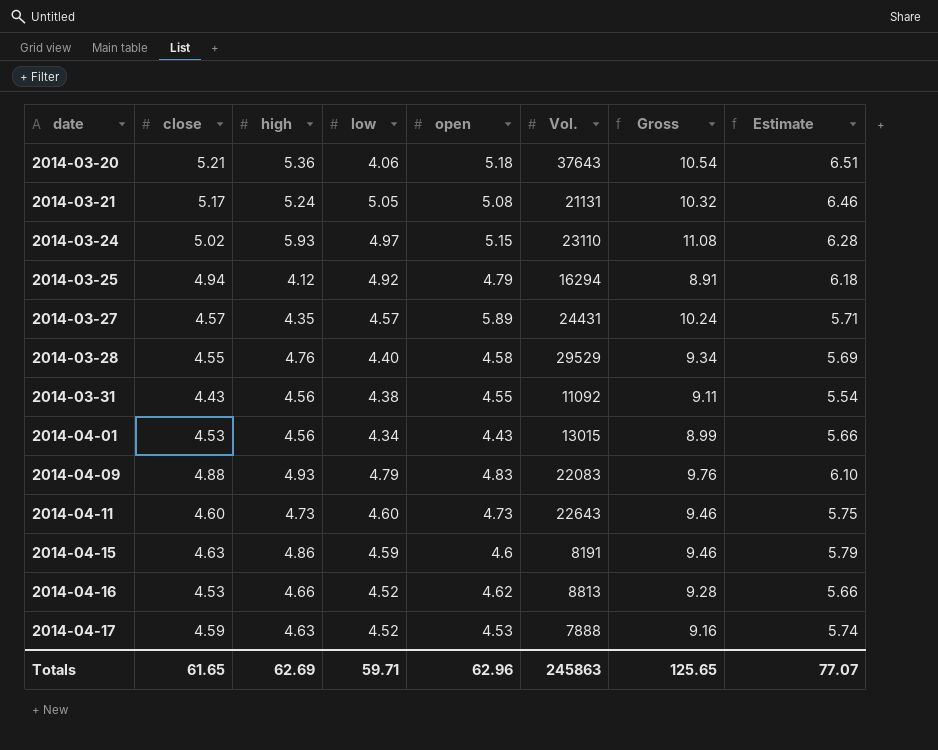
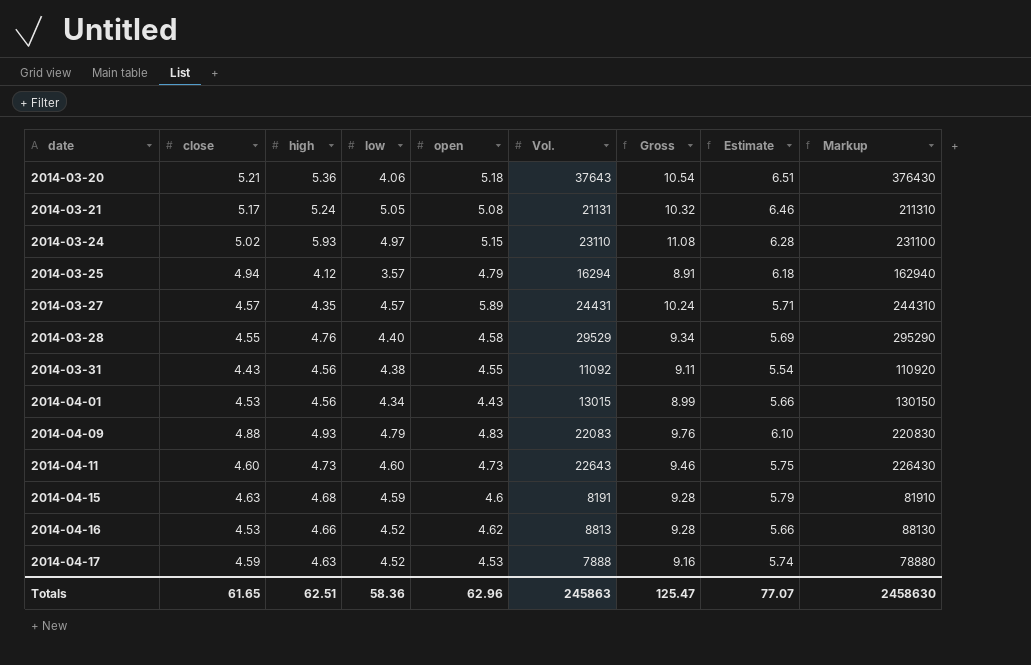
column Markup | formula: none -> [Vol.] * 10
2014-03-25 | low: 4.92 -> 3.57
2014-04-15 | high: 4.86 -> 4.68
2014-04-15 | Gross: 9.46 -> 9.28
Totals | high: 62.69 -> 62.51
Totals | low: 59.71 -> 58.36
Totals | Gross: 125.65 -> 125.47

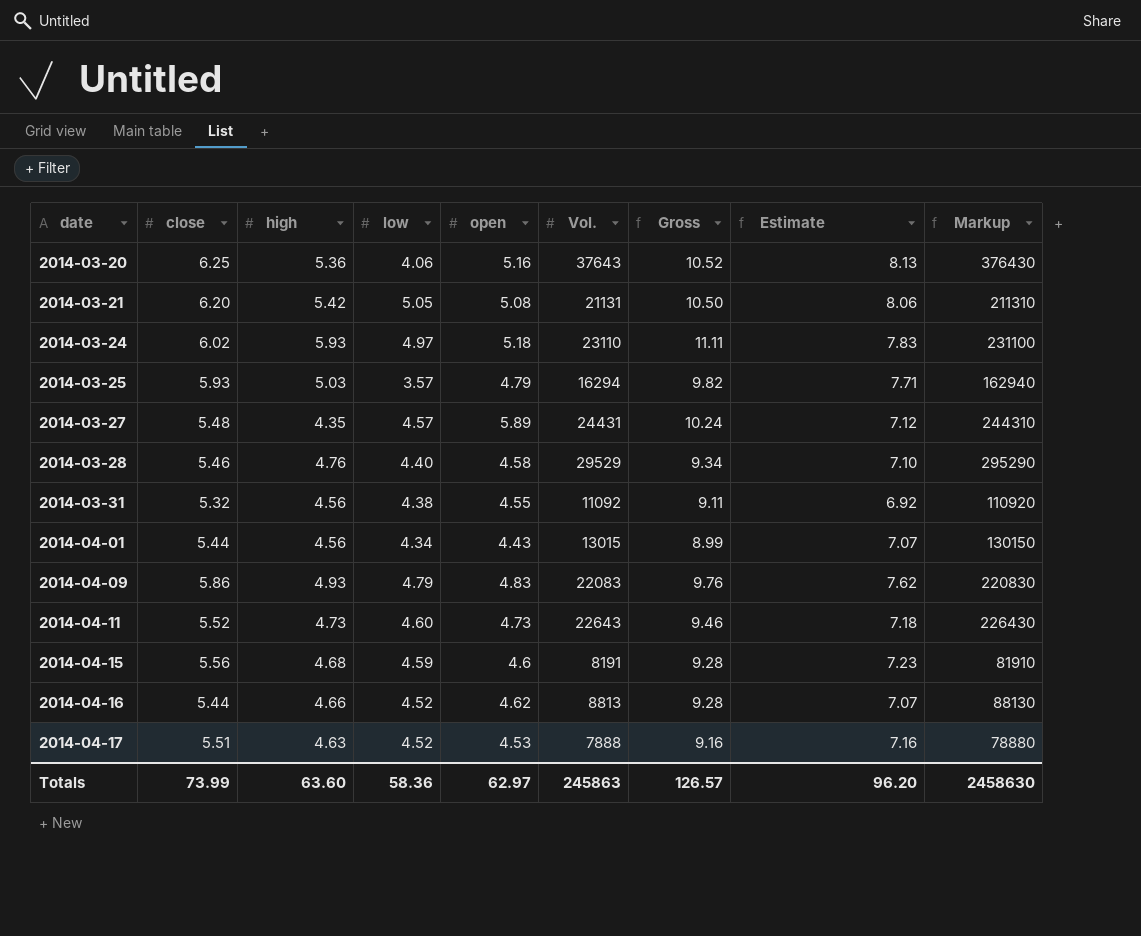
column Estimate | formula: [close] * 1.25 -> [close] * 1.3
2014-03-20 | close: 5.21 -> 6.25
2014-03-20 | open: 5.18 -> 5.16
2014-03-20 | Gross: 10.54 -> 10.52
2014-03-21 | close: 5.17 -> 6.20
2014-03-21 | high: 5.24 -> 5.42
2014-03-21 | Gross: 10.32 -> 10.50
2014-03-24 | close: 5.02 -> 6.02
2014-03-24 | open: 5.15 -> 5.18
2014-03-24 | Gross: 11.08 -> 11.11
2014-03-25 | close: 4.94 -> 5.93
2014-03-25 | high: 4.12 -> 5.03
2014-03-25 | Gross: 8.91 -> 9.82
2014-03-27 | close: 4.57 -> 5.48
2014-03-28 | close: 4.55 -> 5.46
2014-03-31 | close: 4.43 -> 5.32
2014-04-01 | close: 4.53 -> 5.44
2014-04-09 | close: 4.88 -> 5.86
2014-04-11 | close: 4.60 -> 5.52
2014-04-15 | close: 4.63 -> 5.56
2014-04-16 | close: 4.53 -> 5.44
2014-04-17 | close: 4.59 -> 5.51
Totals | close: 61.65 -> 73.99
Totals | high: 62.51 -> 63.60
Totals | open: 62.96 -> 62.97
Totals | Gross: 125.47 -> 126.57
Totals | Estimate: 77.07 -> 96.20

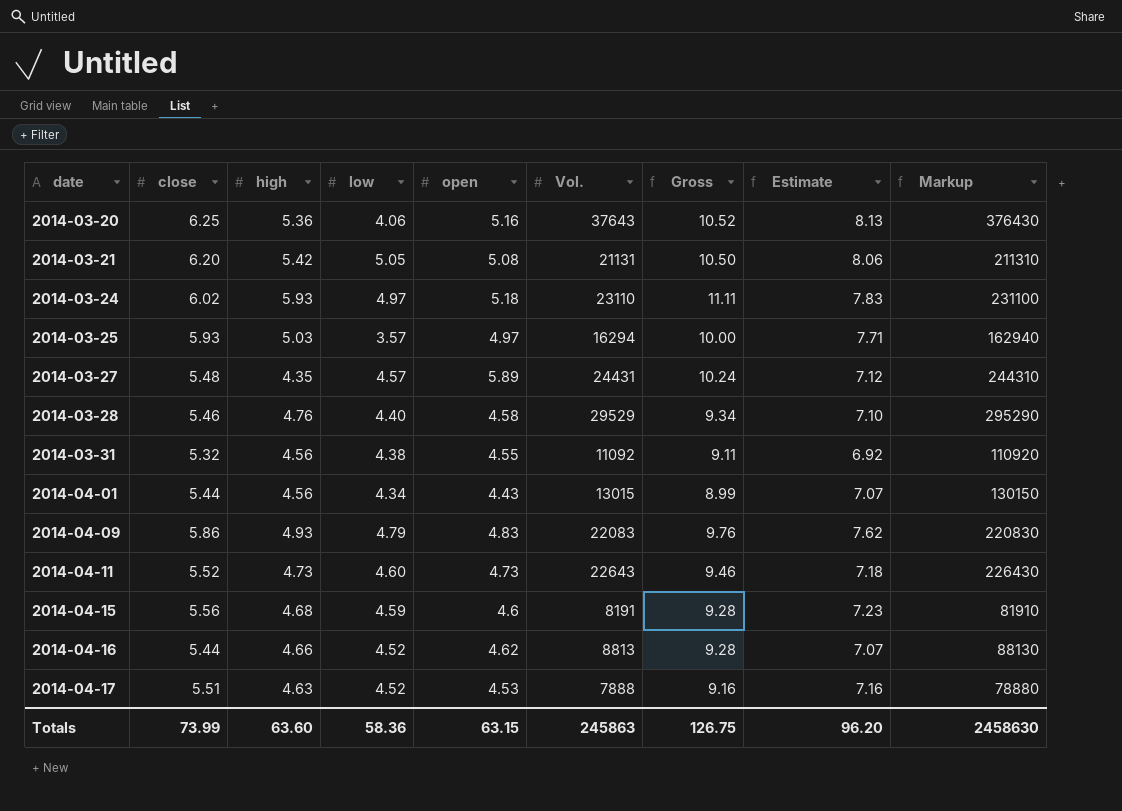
2014-03-25 | open: 4.79 -> 4.97
2014-03-25 | Gross: 9.82 -> 10.00
Totals | open: 62.97 -> 63.15
Totals | Gross: 126.57 -> 126.75

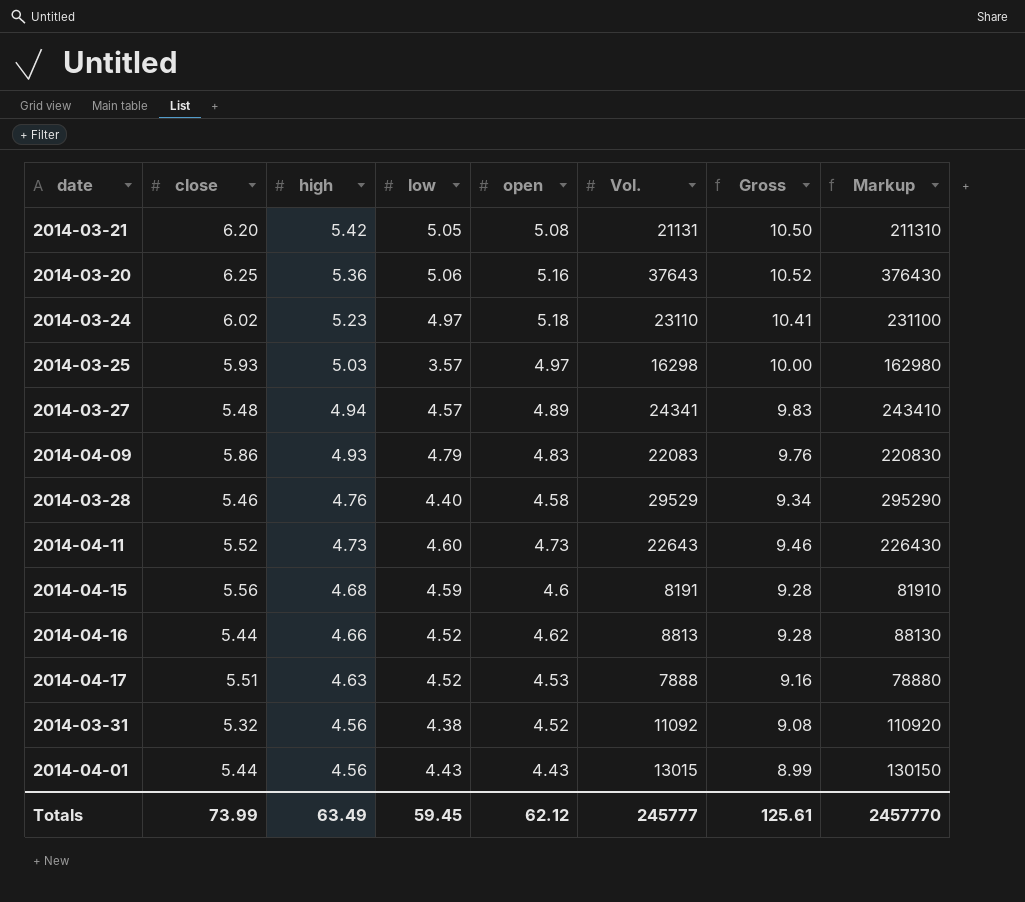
row order: date ascending -> high descending
column Estimate | formula: [close] * 1.3 -> none
2014-03-20 | low: 4.06 -> 5.06
2014-03-24 | high: 5.93 -> 5.23
2014-03-24 | Gross: 11.11 -> 10.41
2014-03-25 | Vol.: 16294 -> 16298
2014-03-25 | Markup: 162940 -> 162980
2014-03-27 | high: 4.35 -> 4.94
2014-03-27 | open: 5.89 -> 4.89
2014-03-27 | Vol.: 24431 -> 24341
2014-03-27 | Gross: 10.24 -> 9.83
2014-03-27 | Markup: 244310 -> 243410
2014-03-31 | open: 4.55 -> 4.52
2014-03-31 | Gross: 9.11 -> 9.08
2014-04-01 | low: 4.34 -> 4.43
Totals | high: 63.60 -> 63.49
Totals | low: 58.36 -> 59.45
Totals | open: 63.15 -> 62.12
Totals | Vol.: 245863 -> 245777
Totals | Gross: 126.75 -> 125.61
Totals | Markup: 2458630 -> 2457770

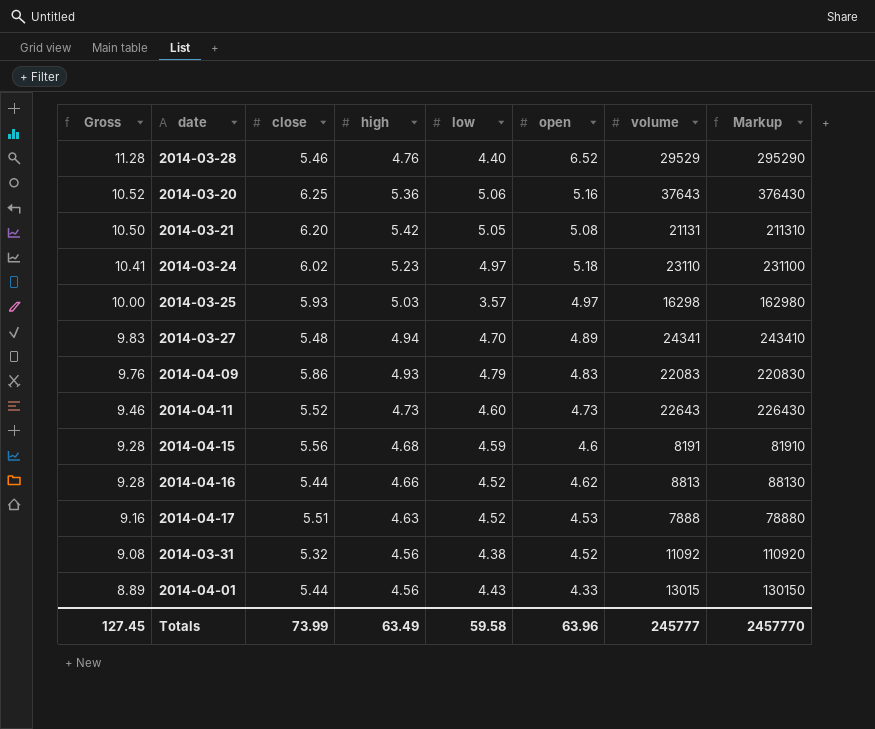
row order: high descending -> Gross descending
column Gross | position: 7 -> 1
column name: Vol. -> volume
2014-03-28 | Gross: 9.34 -> 11.28
2014-03-28 | open: 4.58 -> 6.52
2014-03-27 | low: 4.57 -> 4.70
2014-04-01 | Gross: 8.99 -> 8.89
2014-04-01 | open: 4.43 -> 4.33
Totals | Gross: 125.61 -> 127.45
Totals | low: 59.45 -> 59.58
Totals | open: 62.12 -> 63.96

